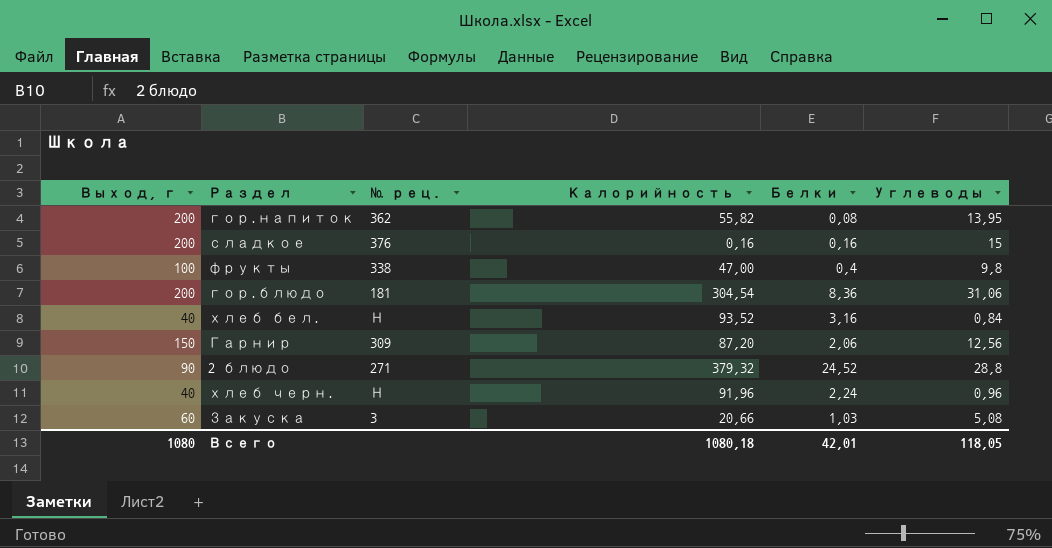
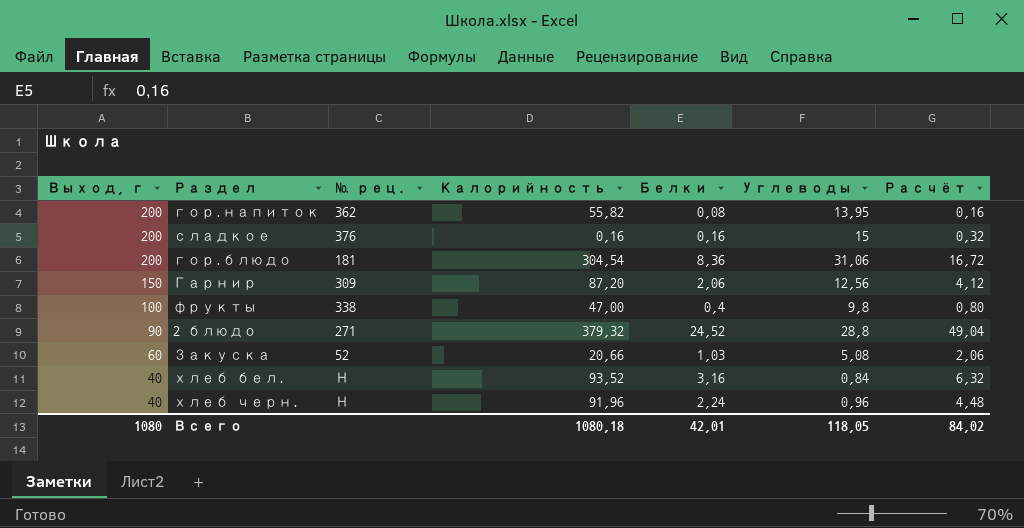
row order: none -> Выход, г descending
column Расчёт | formula: none -> [Белки] * 2
Закуска | № рец.: 3 -> 52

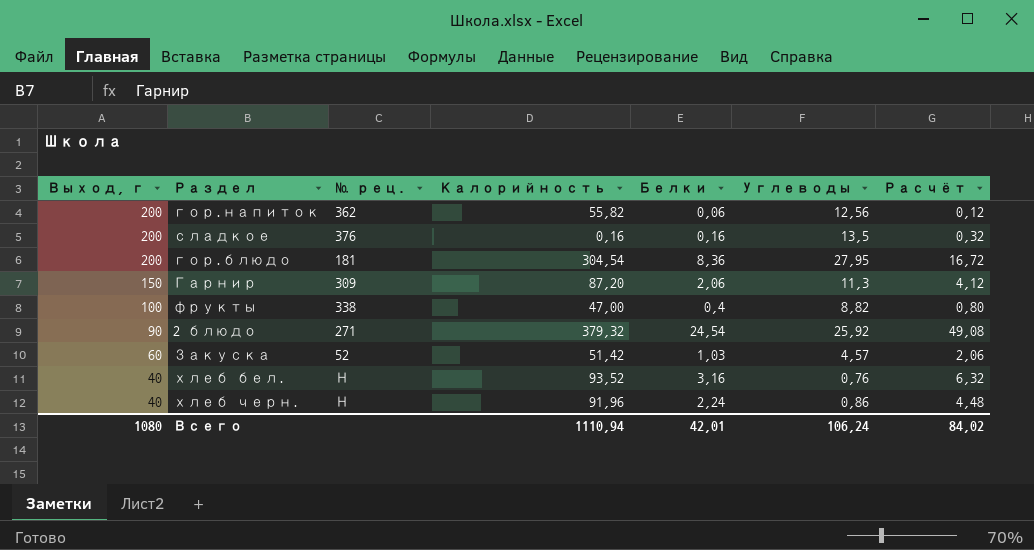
гор.напиток | Белки: 0,08 -> 0,06
гор.напиток | Углеводы: 13,95 -> 12,56
гор.напиток | Расчёт: 0,16 -> 0,12
сладкое | Углеводы: 15 -> 13,5
гор.блюдо | Углеводы: 31,06 -> 27,95
Гарнир | Углеводы: 12,56 -> 11,3
фрукты | Углеводы: 9,8 -> 8,82
2 блюдо | Белки: 24,52 -> 24,54
2 блюдо | Углеводы: 28,8 -> 25,92
2 блюдо | Расчёт: 49,04 -> 49,08
Закуска | Калорийность: 20,66 -> 51,42
Закуска | Углеводы: 5,08 -> 4,57
хлеб бел. | Углеводы: 0,84 -> 0,76
хлеб черн. | Углеводы: 0,96 -> 0,86
Всего | Калорийность: 1080,18 -> 1110,94
Всего | Углеводы: 118,05 -> 106,24

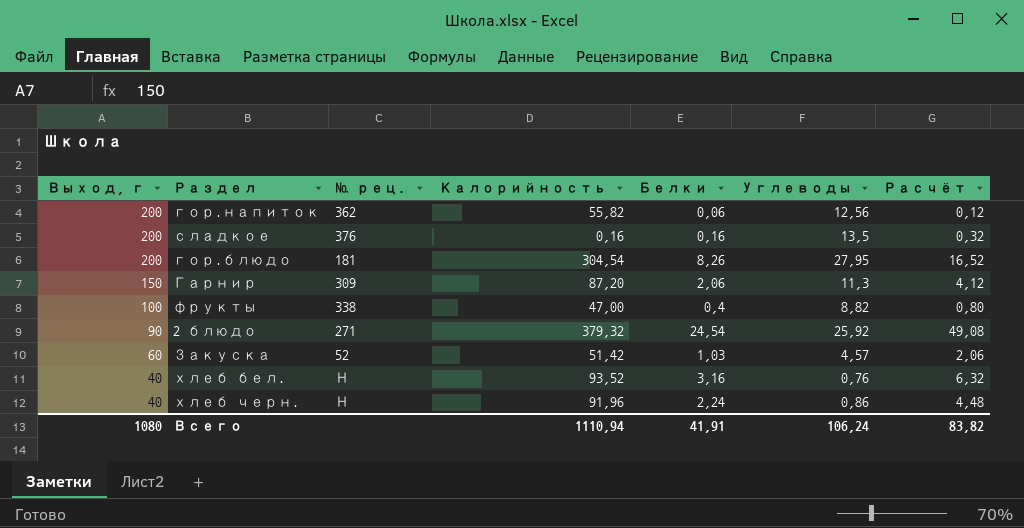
гор.блюдо | Белки: 8,36 -> 8,26
гор.блюдо | Расчёт: 16,72 -> 16,52
Всего | Белки: 42,01 -> 41,91
Всего | Расчёт: 84,02 -> 83,82

